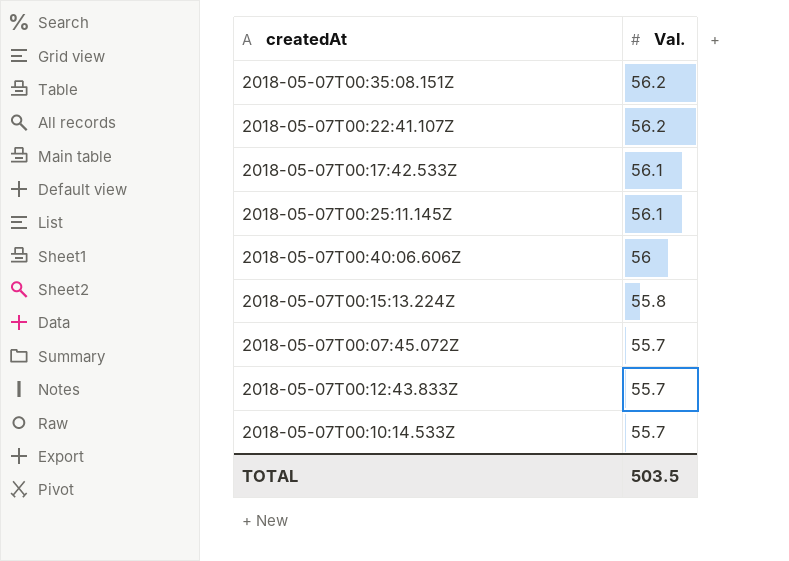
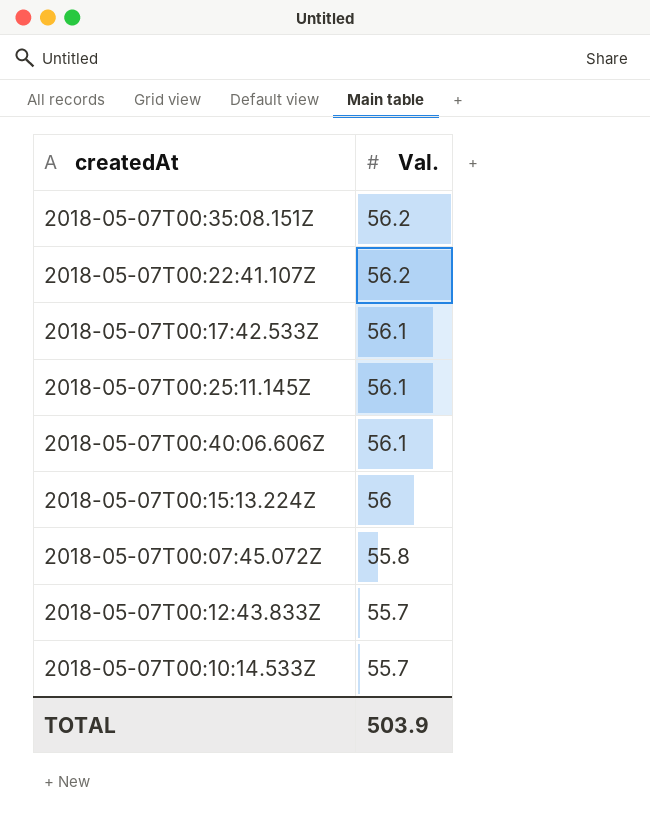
2018-05-07T00:40:06.606Z | Val.: 56 -> 56.1
2018-05-07T00:15:13.224Z | Val.: 55.8 -> 56
2018-05-07T00:07:45.072Z | Val.: 55.7 -> 55.8
TOTAL | Val.: 503.5 -> 503.9

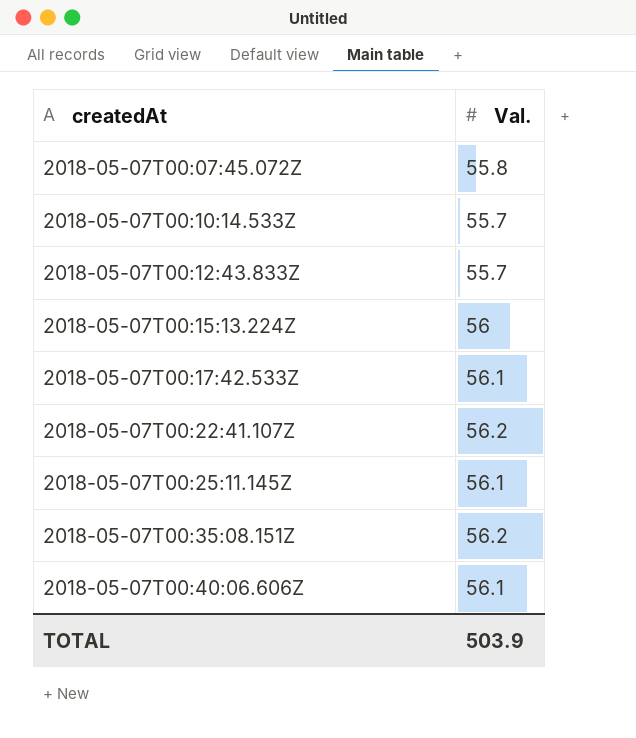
row order: Val. descending -> createdAt ascending

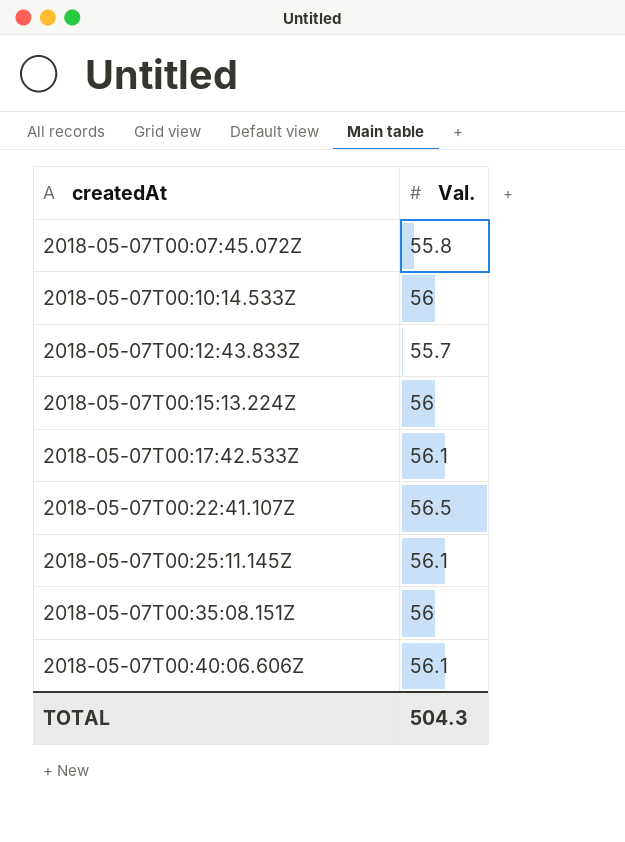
2018-05-07T00:10:14.533Z | Val.: 55.7 -> 56
2018-05-07T00:22:41.107Z | Val.: 56.2 -> 56.5
2018-05-07T00:35:08.151Z | Val.: 56.2 -> 56
TOTAL | Val.: 503.9 -> 504.3

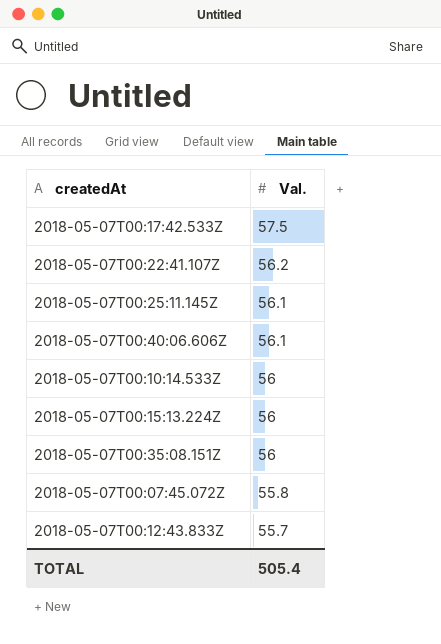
row order: createdAt ascending -> Val. descending
2018-05-07T00:17:42.533Z | Val.: 56.1 -> 57.5
2018-05-07T00:22:41.107Z | Val.: 56.5 -> 56.2
TOTAL | Val.: 504.3 -> 505.4

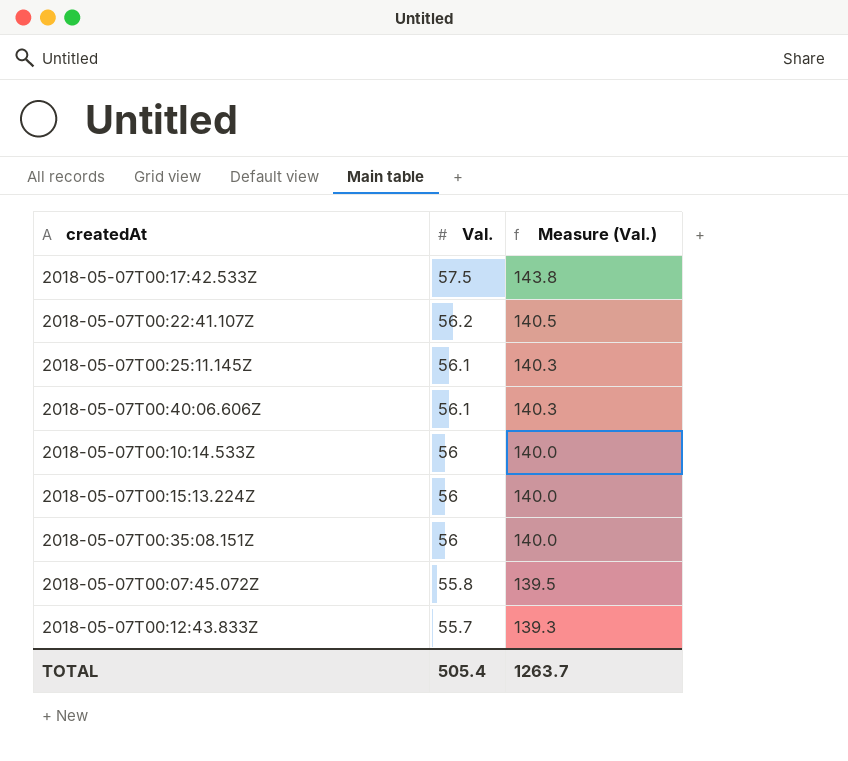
column Measure (Val.) | formula: none -> [Val.] * 2.5

